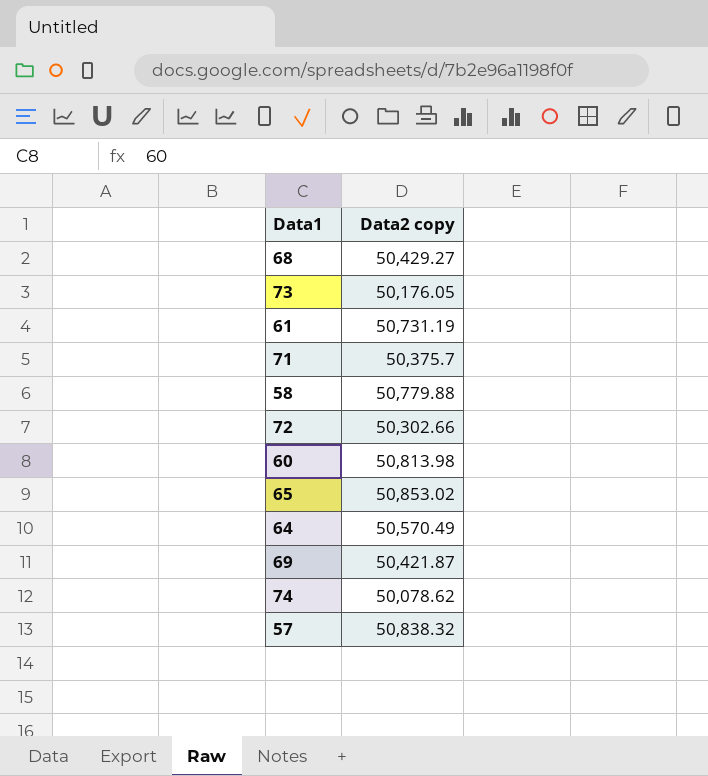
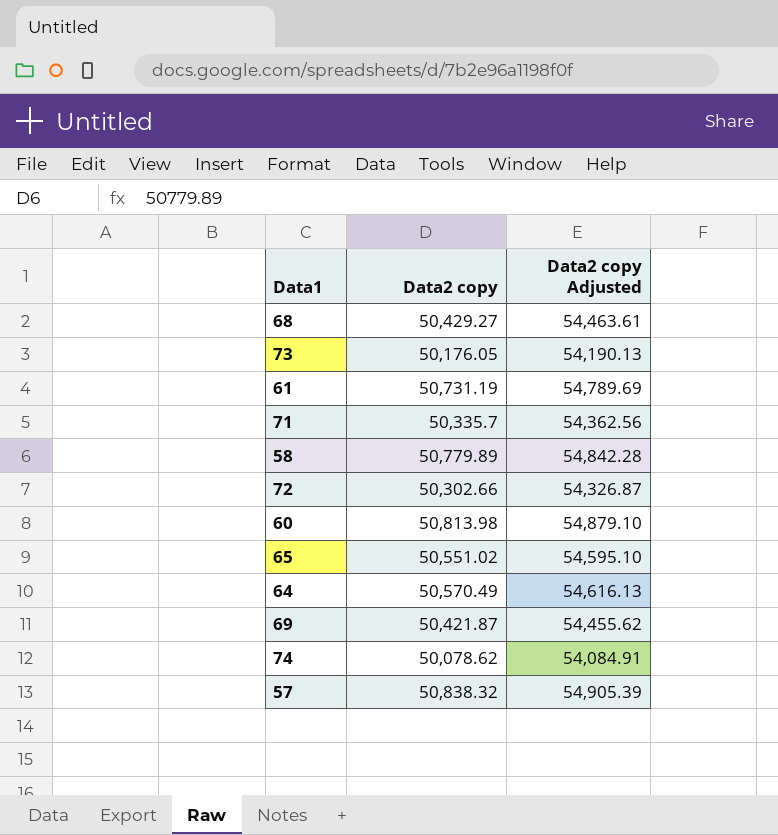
column Data2 copy Adjusted | formula: none -> [Data2 copy] * 1.08
71 | Data2 copy: 50,375.7 -> 50,335.7
58 | Data2 copy: 50,779.88 -> 50,779.89
65 | Data2 copy: 50,853.02 -> 50,551.02

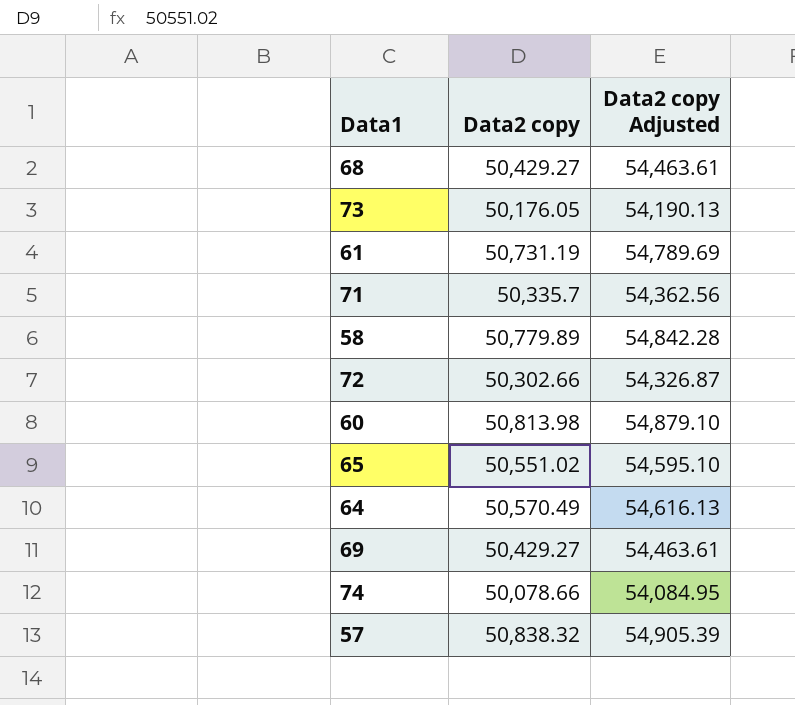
69 | Data2 copy: 50,421.87 -> 50,429.27
69 | Data2 copy Adjusted: 54,455.62 -> 54,463.61
74 | Data2 copy: 50,078.62 -> 50,078.66
74 | Data2 copy Adjusted: 54,084.91 -> 54,084.95

